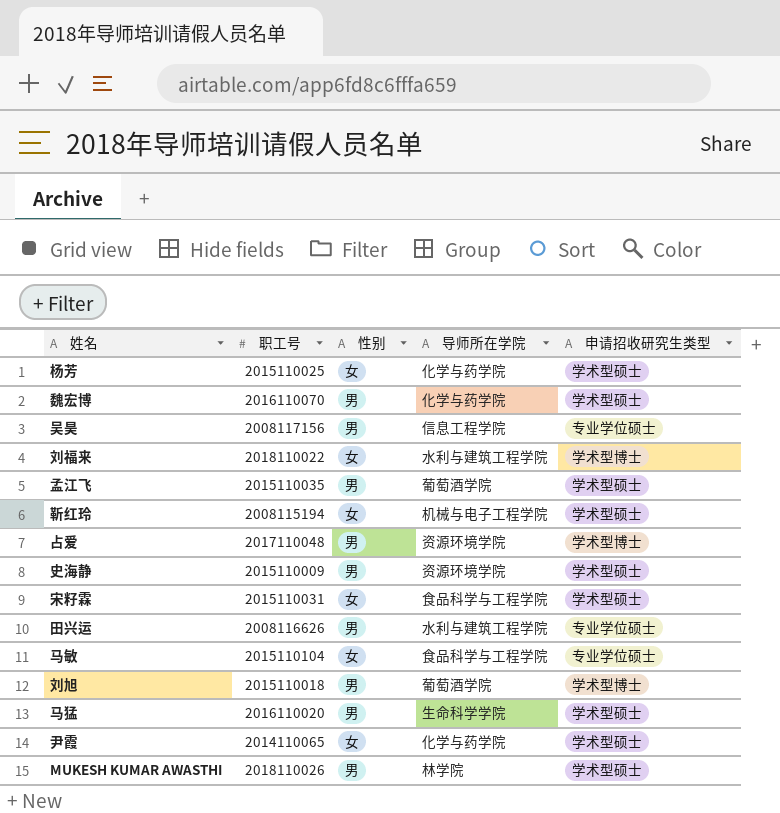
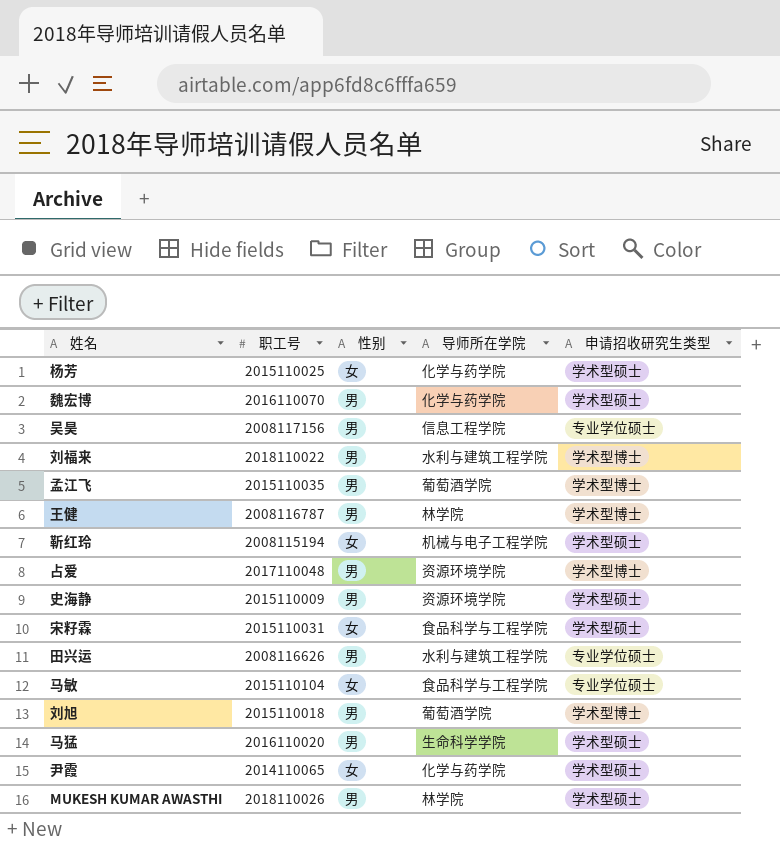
刘福来 | 性别: 女 -> 男
孟江飞 | 申请招收研究生类型: 学术型硕士 -> 学术型博士
row 王健: none -> 2008116787 | 男 | 林学院 | 学术型博士

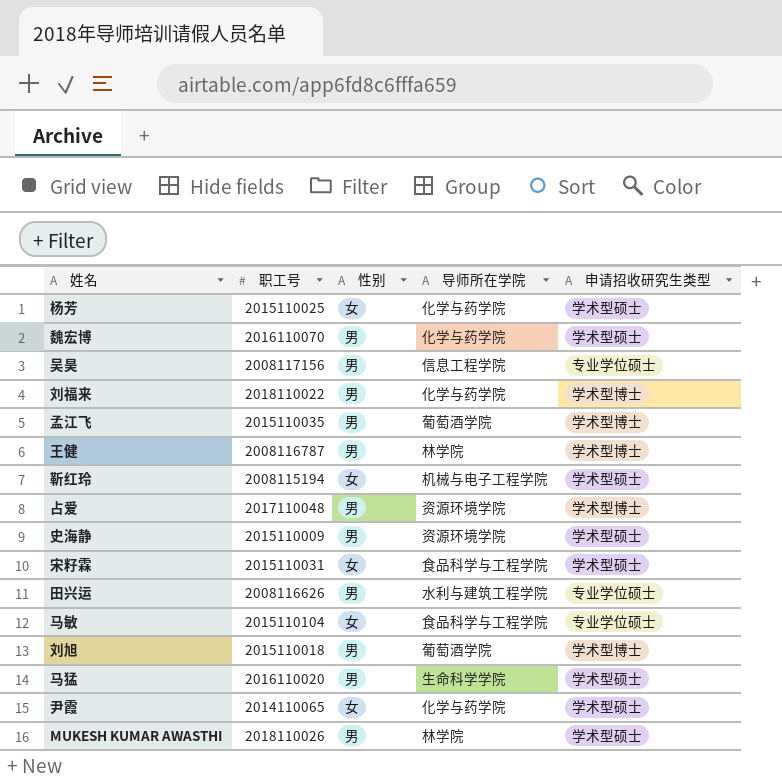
刘福来 | 导师所在学院: 水利与建筑工程学院 -> 化学与药学院

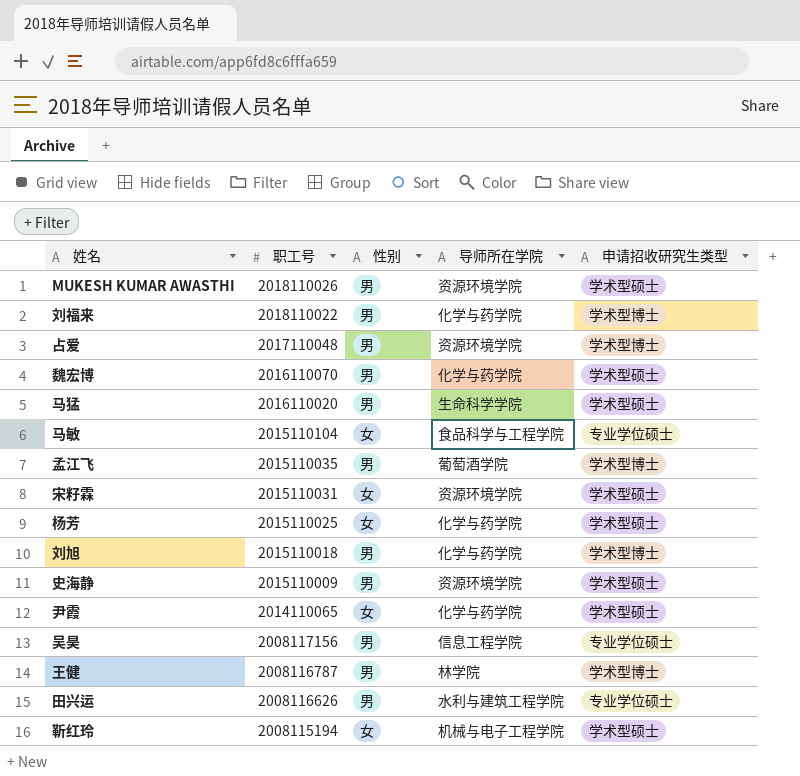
row order: none -> 职工号 descending
MUKESH KUMAR AWASTHI | 导师所在学院: 林学院 -> 资源环境学院
宋籽霖 | 导师所在学院: 食品科学与工程学院 -> 资源环境学院
刘旭 | 导师所在学院: 葡萄酒学院 -> 化学与药学院

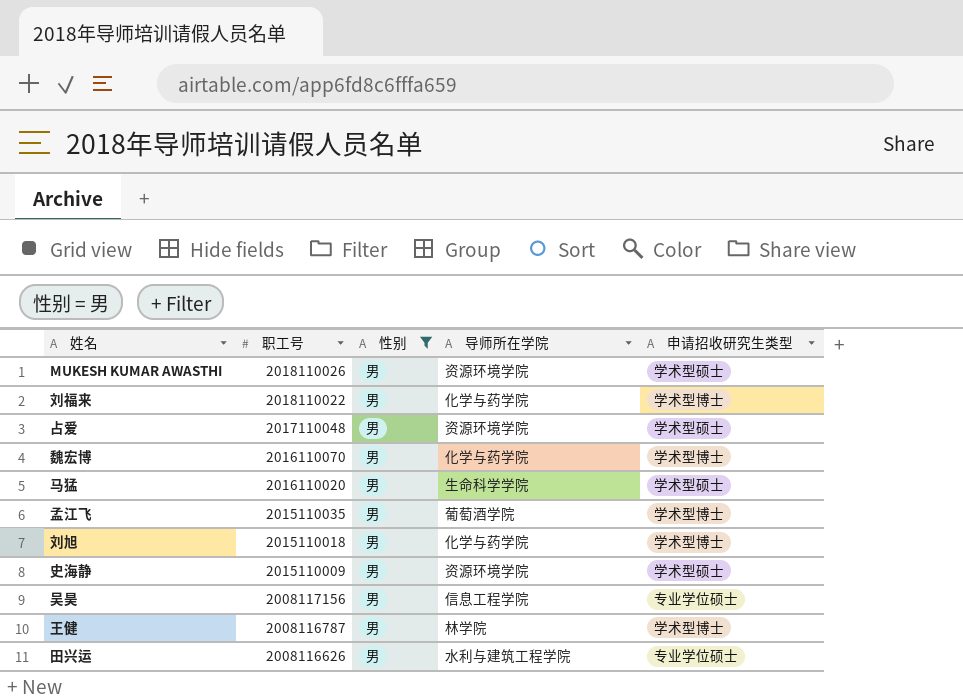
filter: none -> 性别 = 男
占爱 | 申请招收研究生类型: 学术型博士 -> 学术型硕士
魏宏博 | 申请招收研究生类型: 学术型硕士 -> 学术型博士

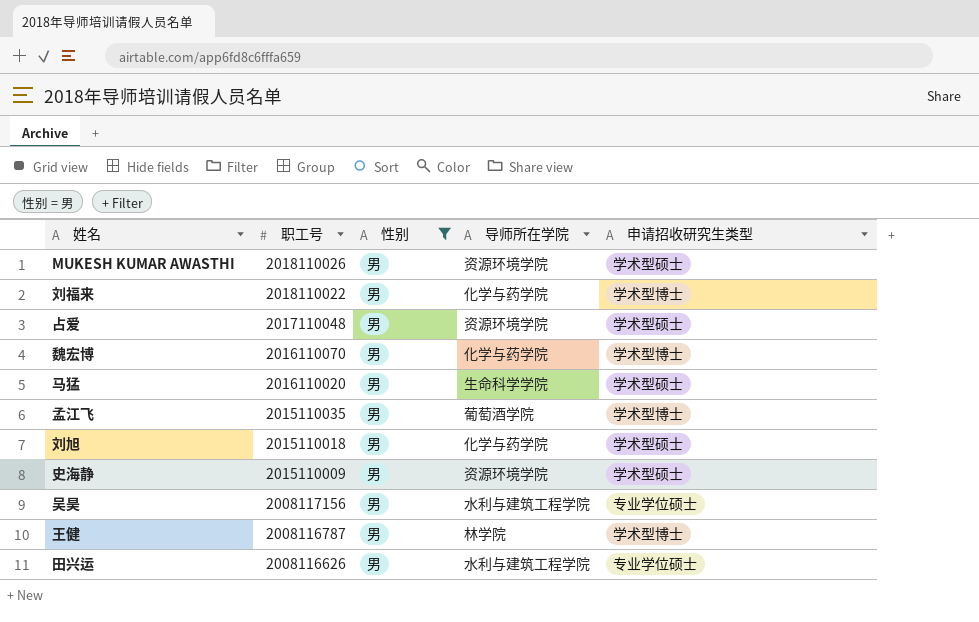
刘旭 | 申请招收研究生类型: 学术型博士 -> 学术型硕士
吴昊 | 导师所在学院: 信息工程学院 -> 水利与建筑工程学院

